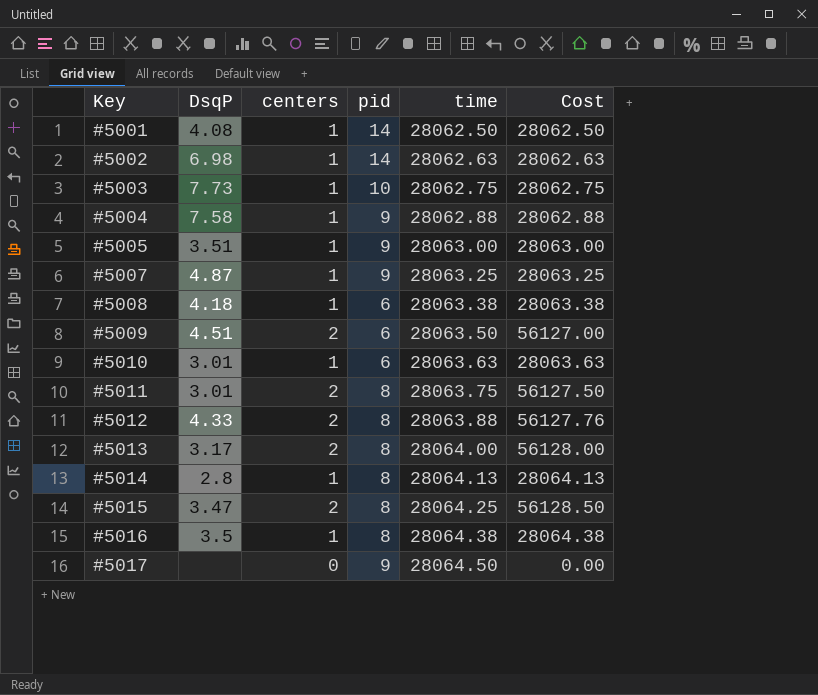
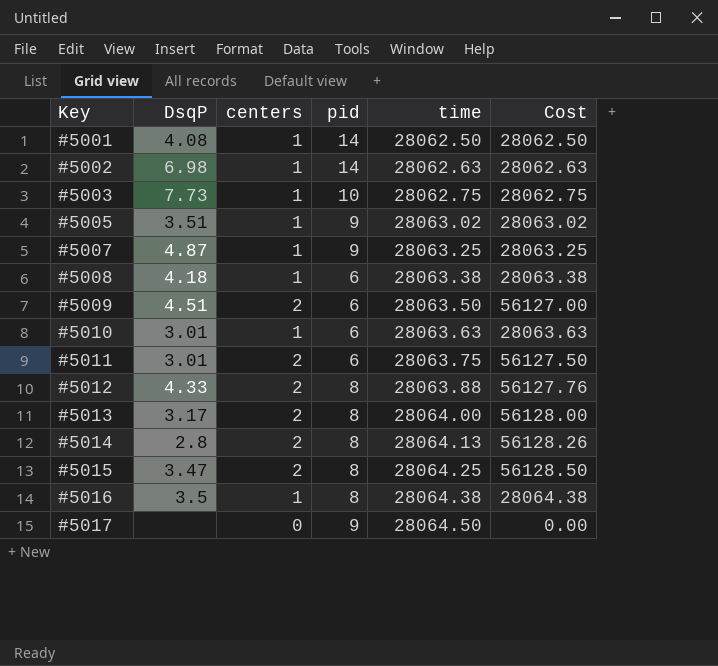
row #5004: 7.58 | 1 | 9 | 28062.88 | 28062.88 -> none
#5005 | time: 28063.00 -> 28063.02
#5005 | Cost: 28063.00 -> 28063.02
#5011 | pid: 8 -> 6
#5014 | centers: 1 -> 2
#5014 | Cost: 28064.13 -> 56128.26

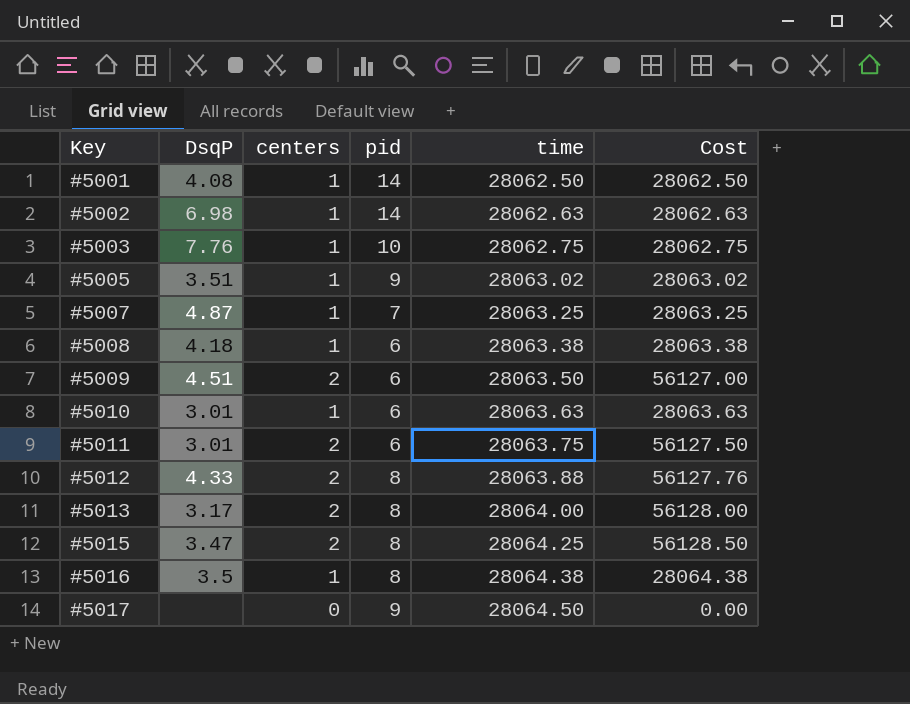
row #5014: 2.8 | 2 | 8 | 28064.13 | 56128.26 -> none
#5003 | DsqP: 7.73 -> 7.76
#5007 | pid: 9 -> 7

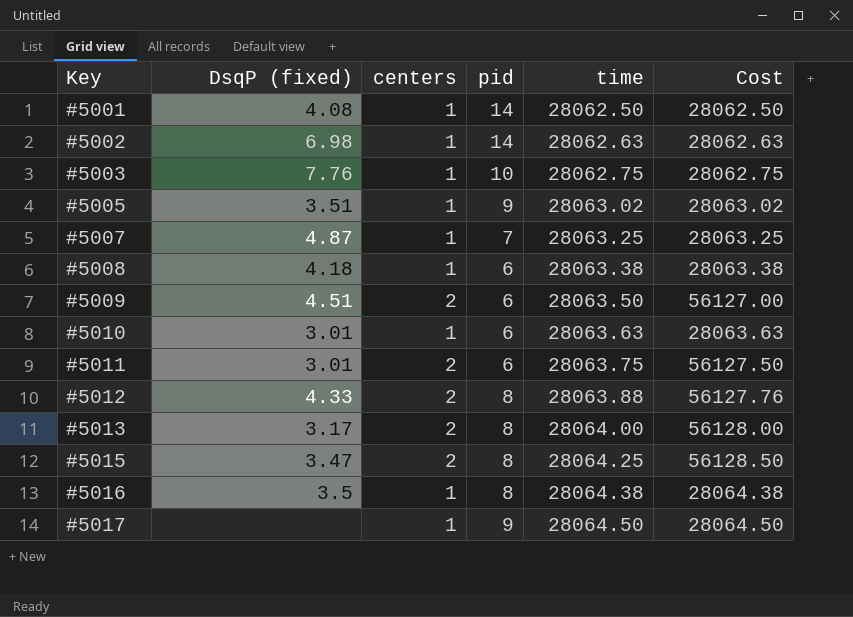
column name: DsqP -> DsqP (fixed)
#5017 | centers: 0 -> 1
#5017 | Cost: 0.00 -> 28064.50

